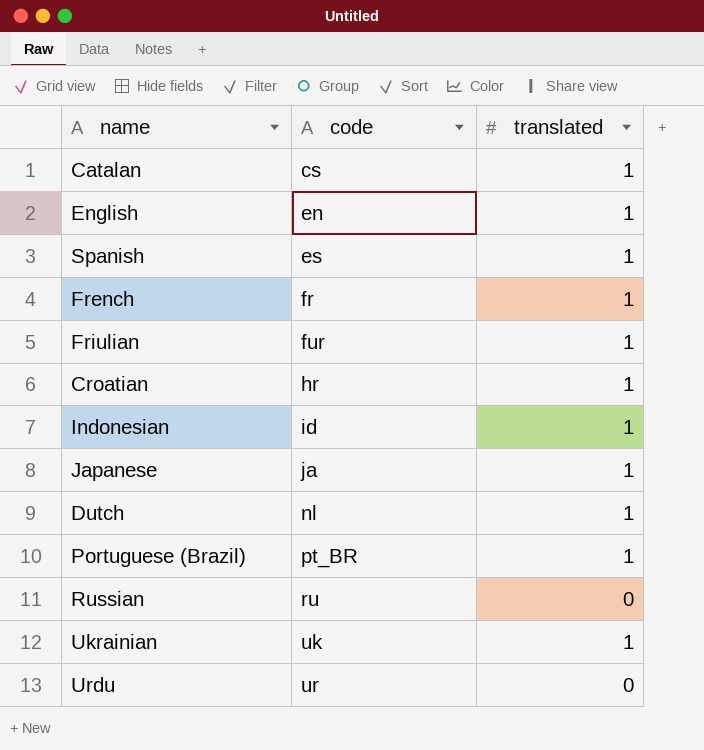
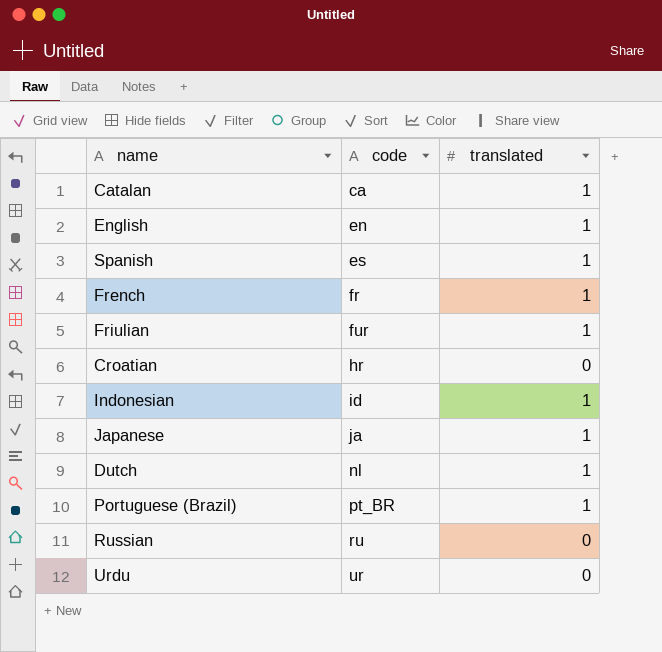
row Ukrainian: uk | 1 -> none
Catalan | code: cs -> ca
Croatian | translated: 1 -> 0

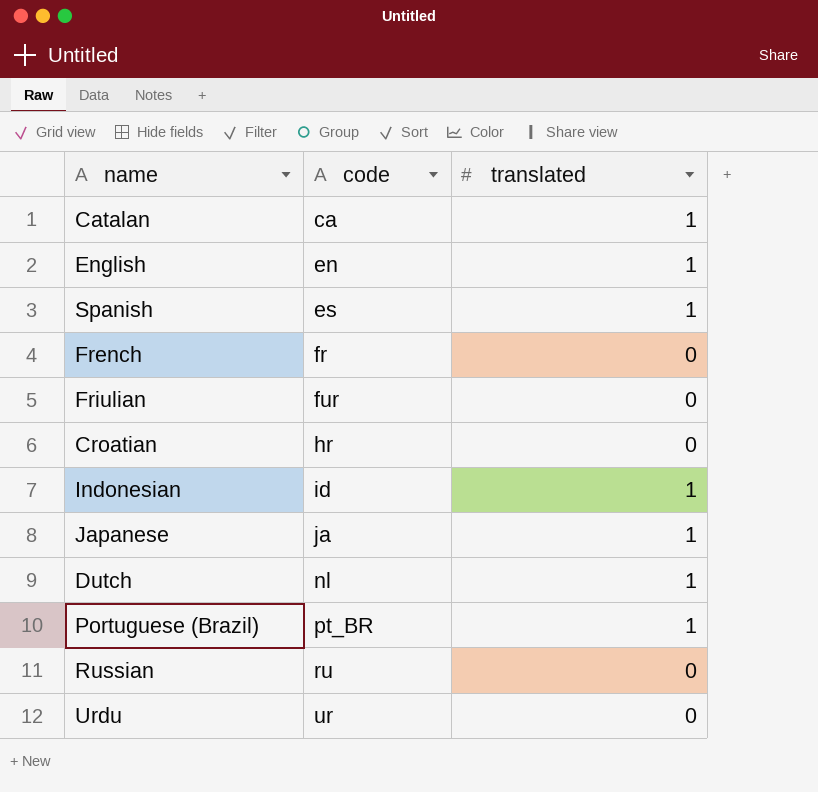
French | translated: 1 -> 0
Friulian | translated: 1 -> 0

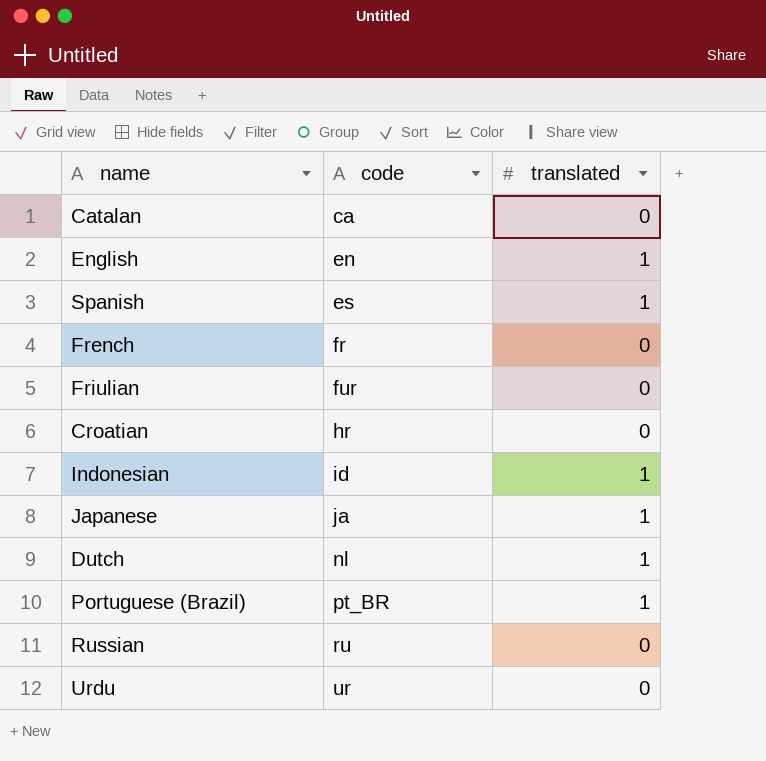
Catalan | translated: 1 -> 0

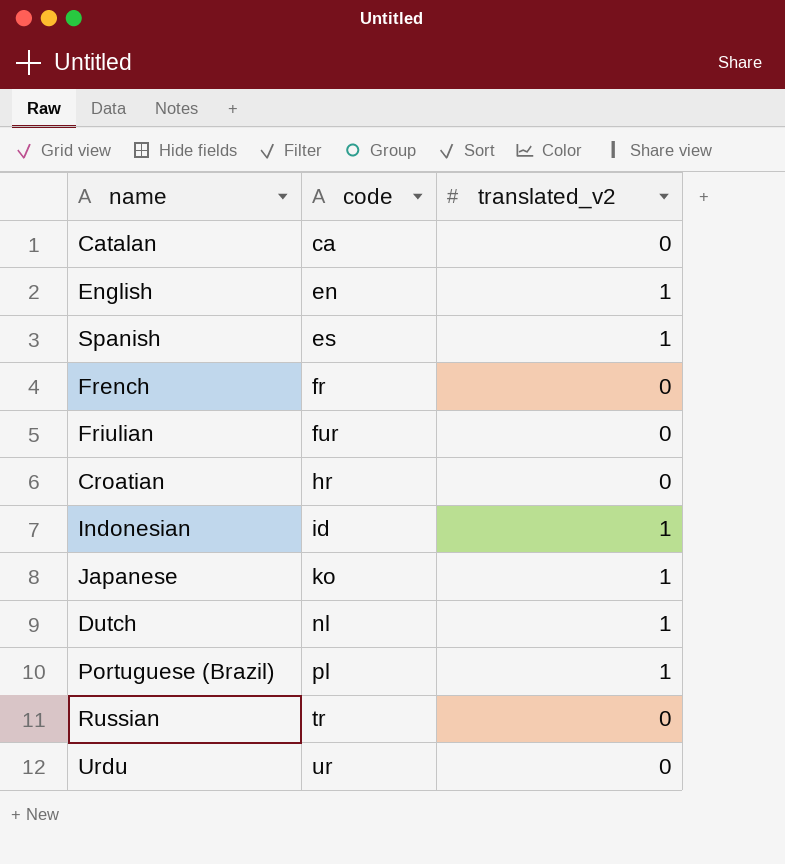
column name: translated -> translated_v2
Japanese | code: ja -> ko
Portuguese (Brazil) | code: pt_BR -> pl
Russian | code: ru -> tr

